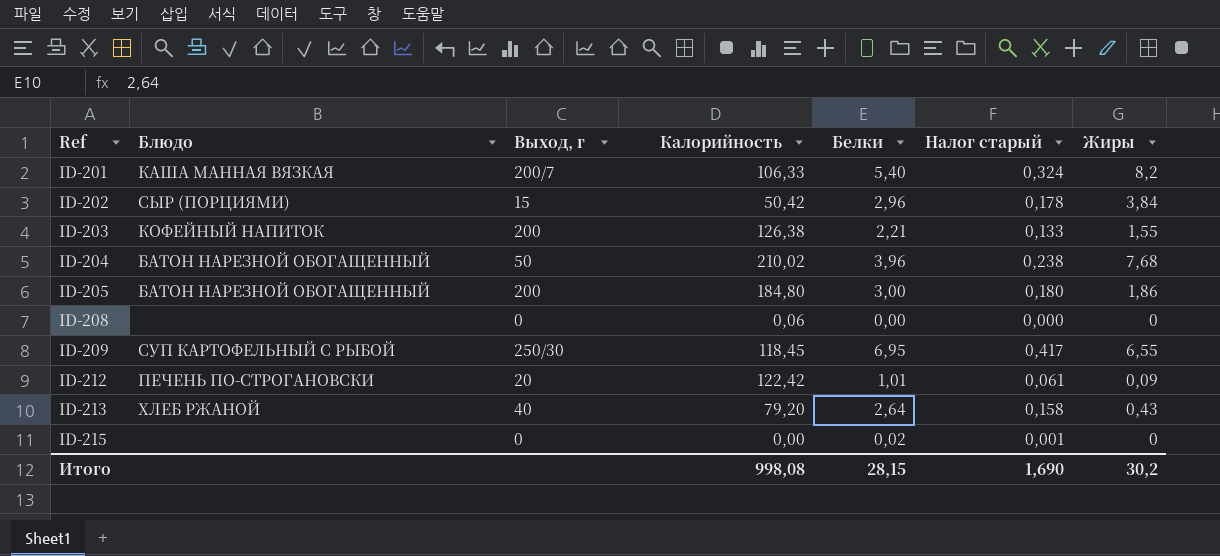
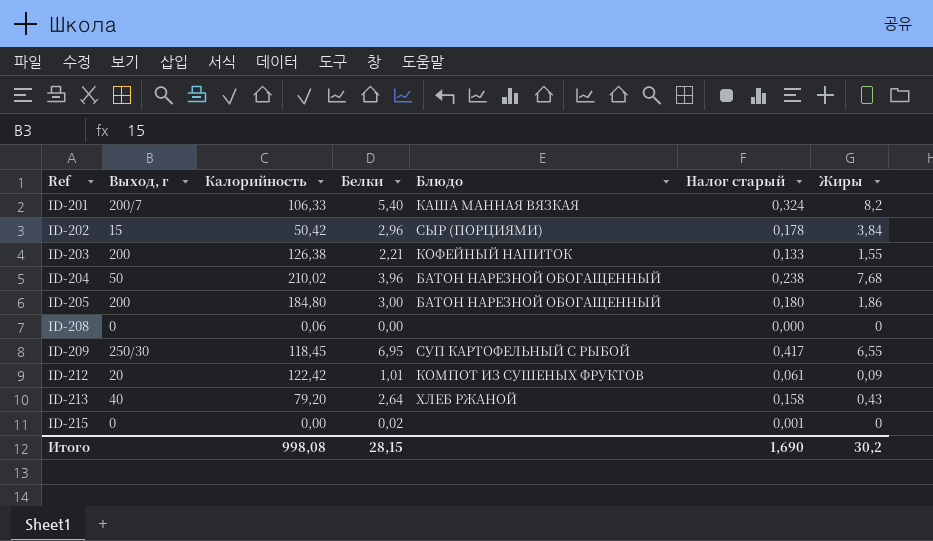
column Блюдо | position: 2 -> 5
ID-212 | Блюдо: ПЕЧЕНЬ ПО-СТРОГАНОВСКИ -> КОМПОТ ИЗ СУШЕНЫХ ФРУКТОВ

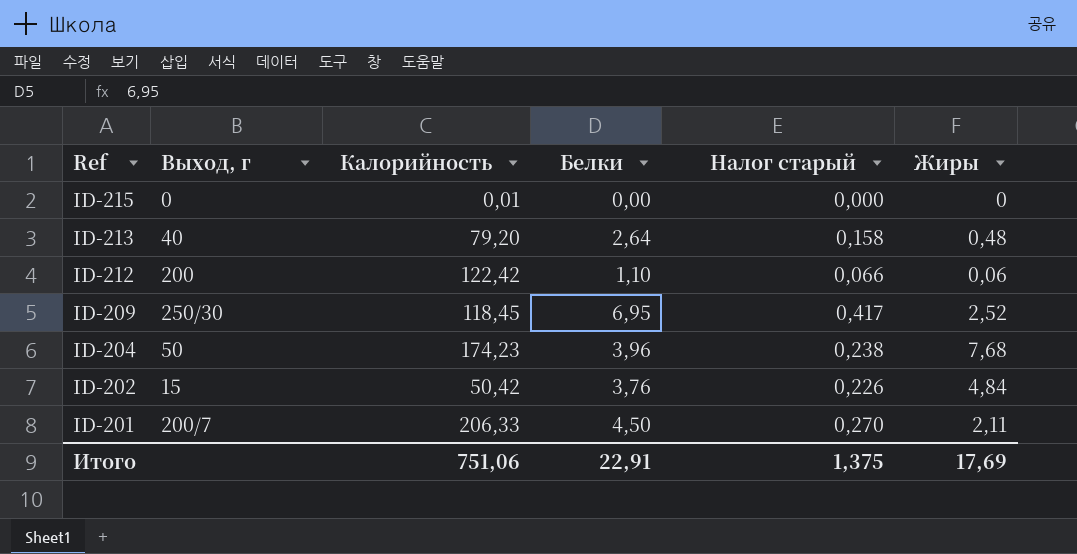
row order: Ref ascending -> Ref descending
column Блюдо | position: 5 -> none
row ID-203: 200 | 126,38 | 2,21 | КОФЕЙНЫЙ НАПИТОК | 0,133 | 1,55 -> none
row ID-205: 200 | 184,80 | 3,00 | БАТОН НАРЕЗНОЙ ОБОГАЩЕННЫЙ | 0,180 | 1,86 -> none
row ID-208: 0 | 0,06 | 0,00 | none | 0,000 | 0 -> none
ID-215 | Калорийность: 0,00 -> 0,01
ID-215 | Белки: 0,02 -> 0,00
ID-215 | Налог старый: 0,001 -> 0,000
ID-213 | Жиры: 0,43 -> 0,48
ID-212 | Выход, г: 20 -> 200
ID-212 | Белки: 1,01 -> 1,10
ID-212 | Налог старый: 0,061 -> 0,066
ID-212 | Жиры: 0,09 -> 0,06
ID-209 | Жиры: 6,55 -> 2,52
ID-204 | Калорийность: 210,02 -> 174,23
ID-202 | Белки: 2,96 -> 3,76
ID-202 | Налог старый: 0,178 -> 0,226
ID-202 | Жиры: 3,84 -> 4,84
ID-201 | Калорийность: 106,33 -> 206,33
ID-201 | Белки: 5,40 -> 4,50
ID-201 | Налог старый: 0,324 -> 0,270
ID-201 | Жиры: 8,2 -> 2,11
Итого | Калорийность: 998,08 -> 751,06
Итого | Белки: 28,15 -> 22,91
Итого | Налог старый: 1,690 -> 1,375
Итого | Жиры: 30,2 -> 17,69

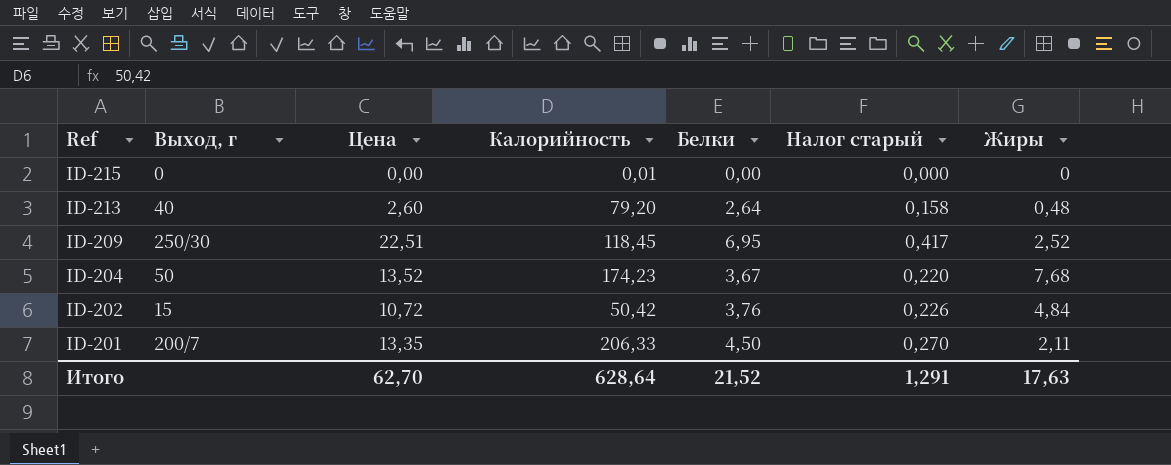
column Цена | position: none -> 3
row ID-212: 200 | 122,42 | 1,10 | 0,066 | 0,06 -> none
ID-204 | Белки: 3,96 -> 3,67
ID-204 | Налог старый: 0,238 -> 0,220
Итого | Калорийность: 751,06 -> 628,64
Итого | Белки: 22,91 -> 21,52
Итого | Налог старый: 1,375 -> 1,291
Итого | Жиры: 17,69 -> 17,63

